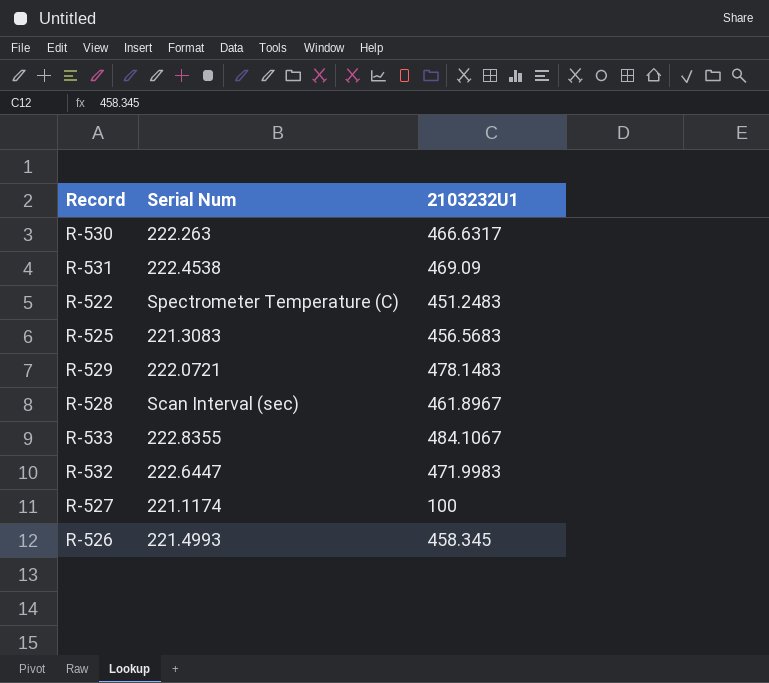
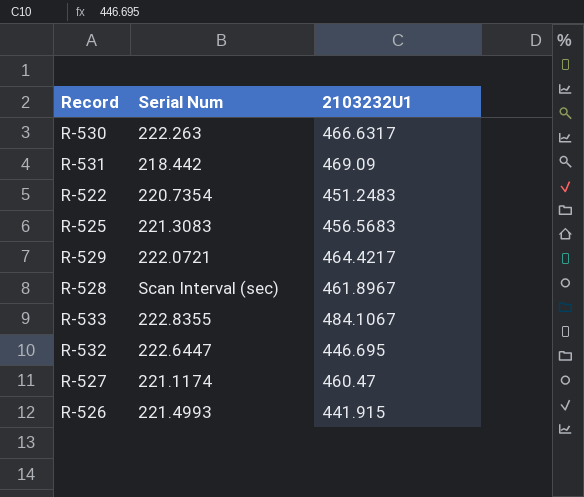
R-531 | Serial Num: 222.4538 -> 218.442
R-522 | Serial Num: Spectrometer Temperature (C) -> 220.7354
R-529 | 2103232U1: 478.1483 -> 464.4217
R-532 | 2103232U1: 471.9983 -> 446.695
R-527 | 2103232U1: 100 -> 460.47
R-526 | 2103232U1: 458.345 -> 441.915

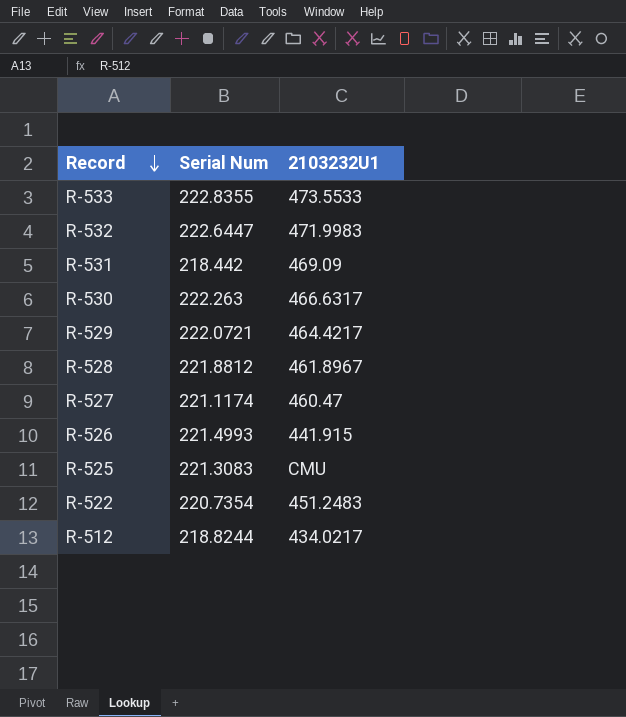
row order: none -> Record descending
R-533 | 2103232U1: 484.1067 -> 473.5533
R-532 | 2103232U1: 446.695 -> 471.9983
R-528 | Serial Num: Scan Interval (sec) -> 221.8812
R-525 | 2103232U1: 456.5683 -> CMU
row R-512: none -> 218.8244 | 434.0217

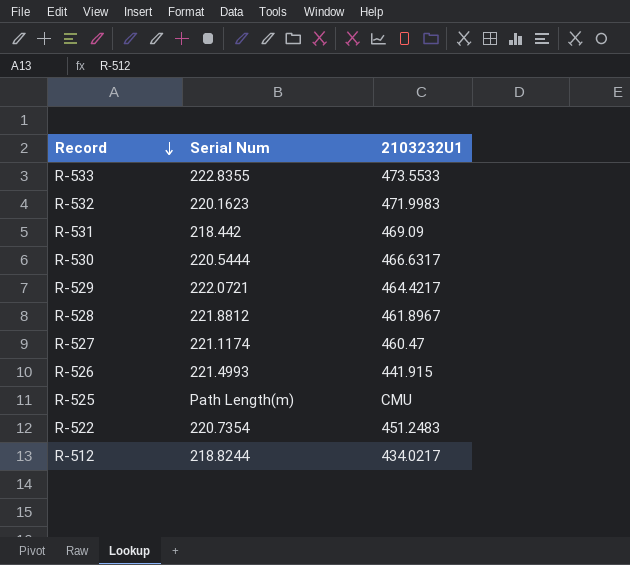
R-532 | Serial Num: 222.6447 -> 220.1623
R-530 | Serial Num: 222.263 -> 220.5444
R-525 | Serial Num: 221.3083 -> Path Length(m)

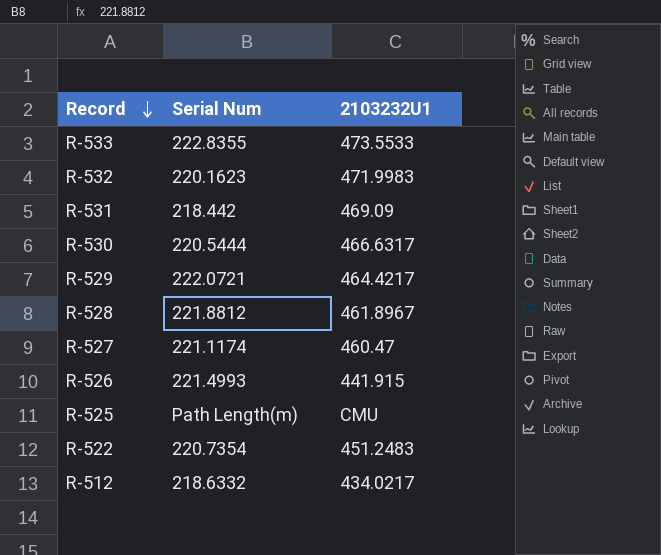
R-512 | Serial Num: 218.8244 -> 218.6332

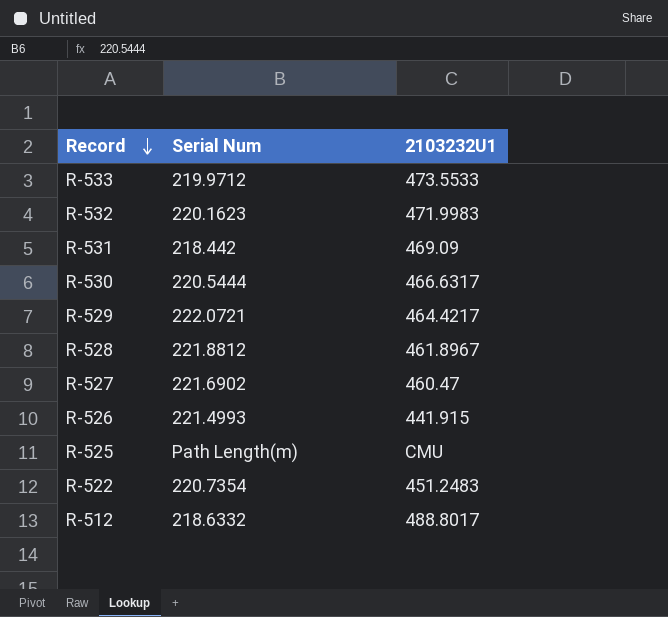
R-533 | Serial Num: 222.8355 -> 219.9712
R-527 | Serial Num: 221.1174 -> 221.6902
R-512 | 2103232U1: 434.0217 -> 488.8017

